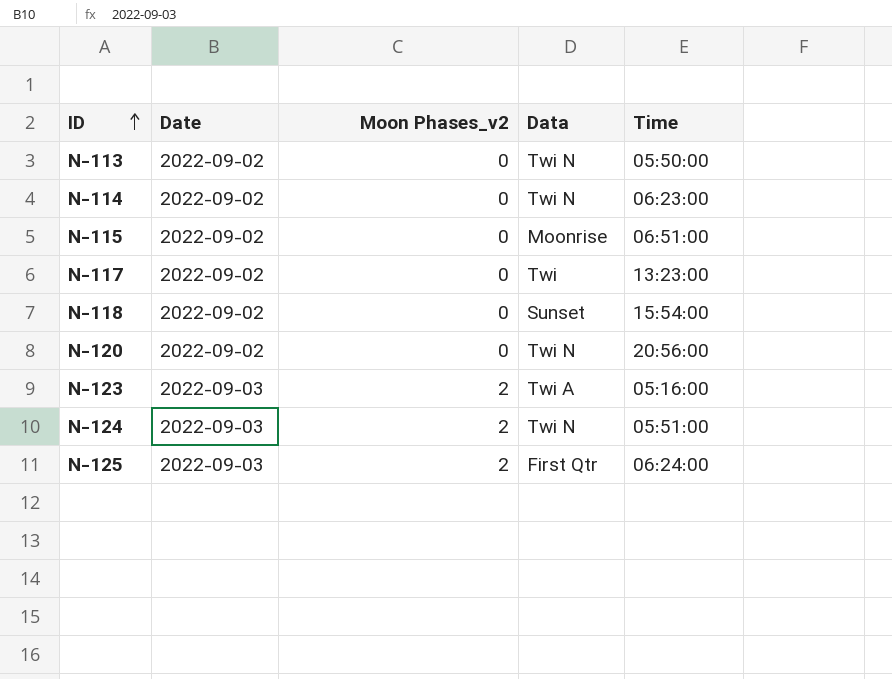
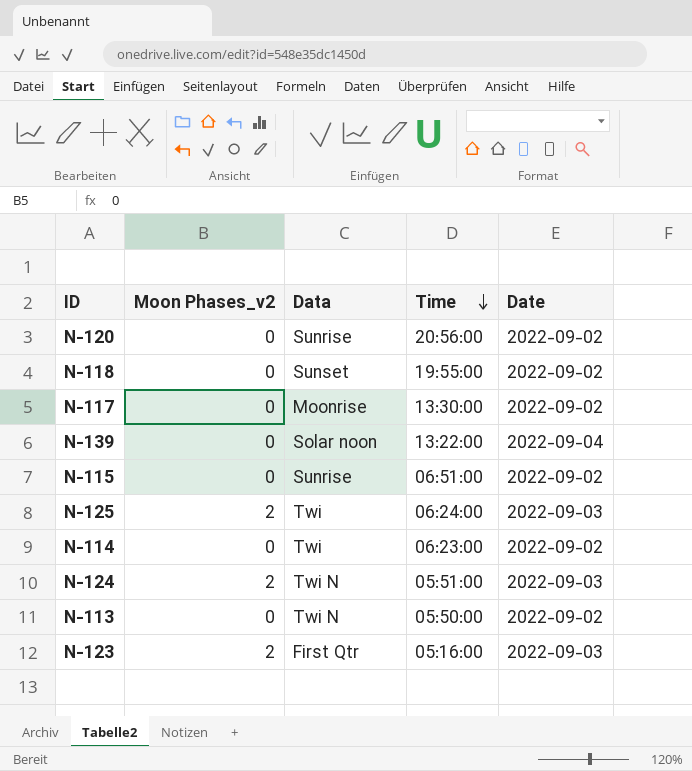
row order: ID ascending -> Time descending
column Date | position: 2 -> 5
N-120 | Data: Twi N -> Sunrise
N-118 | Time: 15:54:00 -> 19:55:00
N-117 | Data: Twi -> Moonrise
N-117 | Time: 13:23:00 -> 13:30:00
row N-139: none -> 0 | Solar noon | 13:22:00 | 2022-09-04
N-115 | Data: Moonrise -> Sunrise
N-125 | Data: First Qtr -> Twi
N-114 | Data: Twi N -> Twi
N-123 | Data: Twi A -> First Qtr

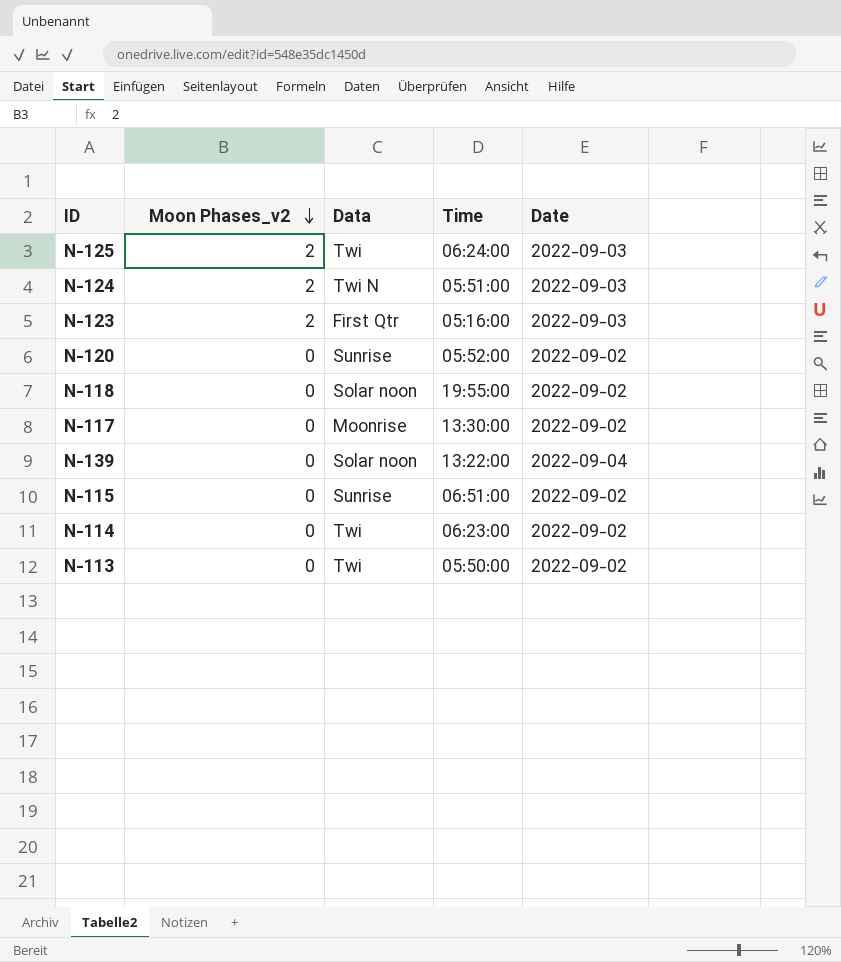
row order: Time descending -> Moon Phases_v2 descending
N-120 | Time: 20:56:00 -> 05:52:00
N-118 | Data: Sunset -> Solar noon
N-113 | Data: Twi N -> Twi

